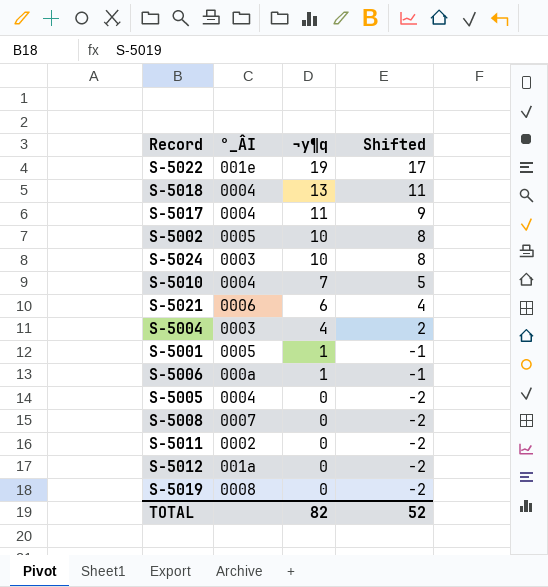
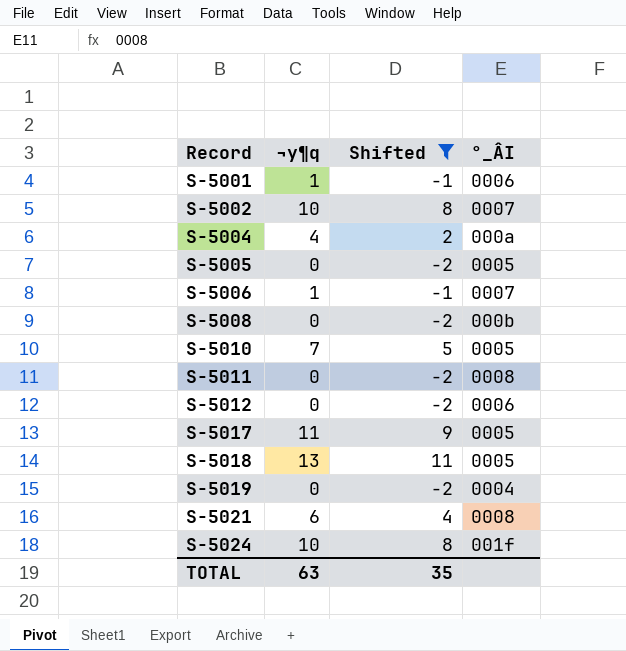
filter: none -> Shifted != 17
row order: ¬y¶q descending -> Record ascending
column °_ÂI | position: 2 -> 4
S-5001 | °_ÂI: 0005 -> 0006
S-5002 | °_ÂI: 0005 -> 0007
S-5004 | °_ÂI: 0003 -> 000a
S-5005 | °_ÂI: 0004 -> 0005
S-5006 | °_ÂI: 000a -> 0007
S-5008 | °_ÂI: 0007 -> 000b
S-5010 | °_ÂI: 0004 -> 0005
S-5011 | °_ÂI: 0002 -> 0008
S-5012 | °_ÂI: 001a -> 0006
S-5017 | °_ÂI: 0004 -> 0005
S-5018 | °_ÂI: 0004 -> 0005
S-5019 | °_ÂI: 0008 -> 0004
S-5021 | °_ÂI: 0006 -> 0008
S-5024 | °_ÂI: 0003 -> 001f
TOTAL | ¬y¶q: 82 -> 63
TOTAL | Shifted: 52 -> 35

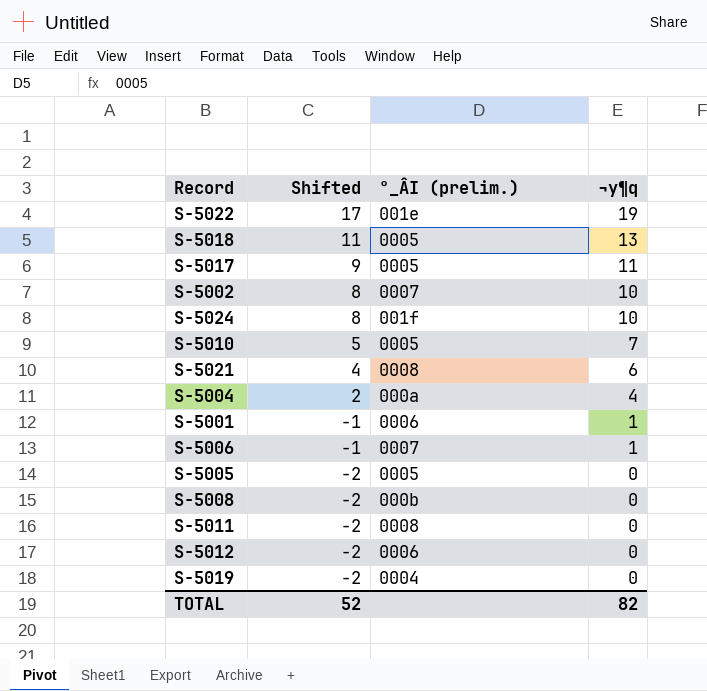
filter: Shifted != 17 -> none
row order: Record ascending -> Shifted descending
column name: °_ÂI -> °_ÂI (prelim.)
column ¬y¶q | position: 2 -> 4
TOTAL | Shifted: 35 -> 52
TOTAL | ¬y¶q: 63 -> 82

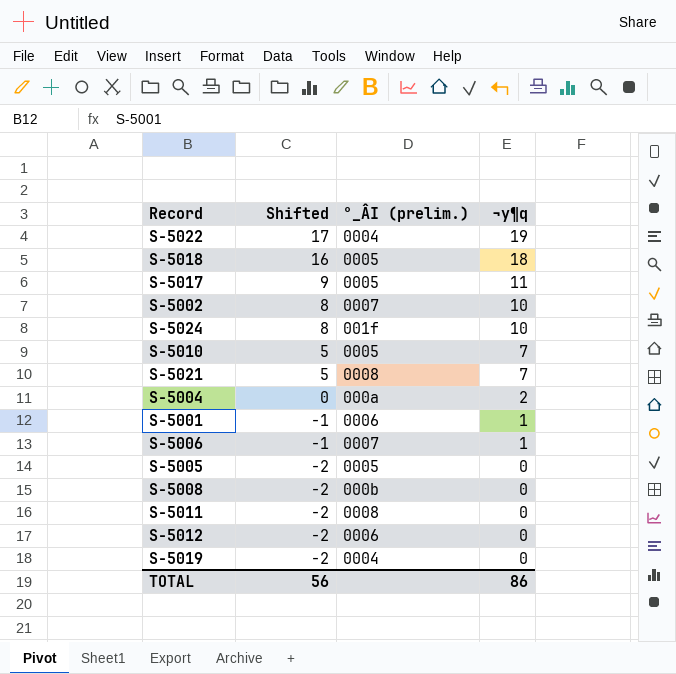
S-5022 | °_ÂI (prelim.): 001e -> 0004
S-5018 | Shifted: 11 -> 16
S-5018 | ¬y¶q: 13 -> 18
S-5021 | Shifted: 4 -> 5
S-5021 | ¬y¶q: 6 -> 7
S-5004 | Shifted: 2 -> 0
S-5004 | ¬y¶q: 4 -> 2
TOTAL | Shifted: 52 -> 56
TOTAL | ¬y¶q: 82 -> 86

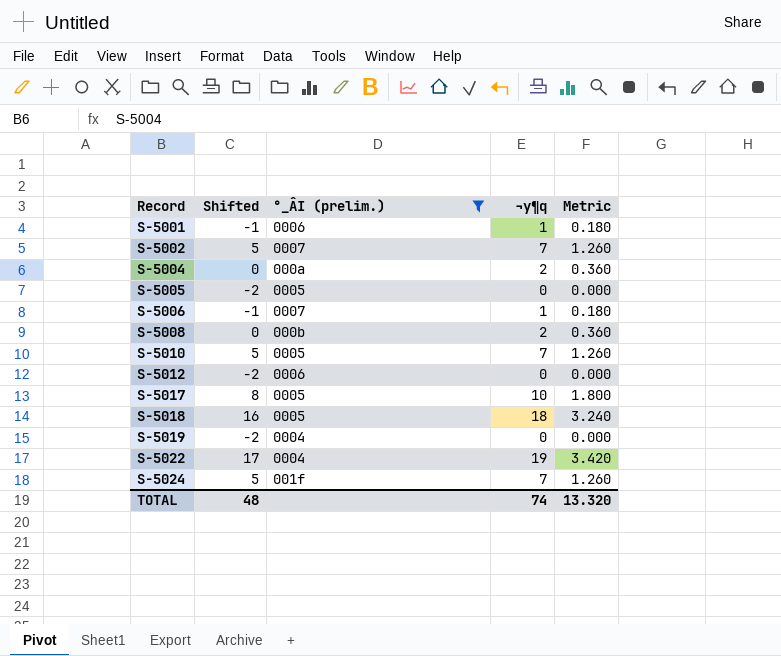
filter: none -> °_ÂI (prelim.) != 0008
row order: Shifted descending -> Record ascending
column Metric | formula: none -> [¬y¶q] * 0.18
S-5002 | Shifted: 8 -> 5
S-5002 | ¬y¶q: 10 -> 7
S-5008 | Shifted: -2 -> 0
S-5008 | ¬y¶q: 0 -> 2
S-5017 | Shifted: 9 -> 8
S-5017 | ¬y¶q: 11 -> 10
S-5024 | Shifted: 8 -> 5
S-5024 | ¬y¶q: 10 -> 7
TOTAL | Shifted: 56 -> 48
TOTAL | ¬y¶q: 86 -> 74

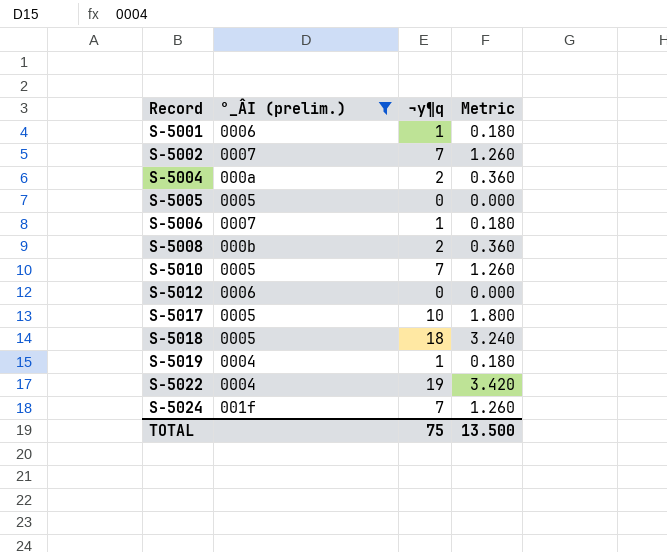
column Shifted | formula: [¬y¶q] - 2 -> none
S-5019 | ¬y¶q: 0 -> 1
S-5019 | Metric: 0.000 -> 0.180
TOTAL | ¬y¶q: 74 -> 75
TOTAL | Metric: 13.320 -> 13.500

